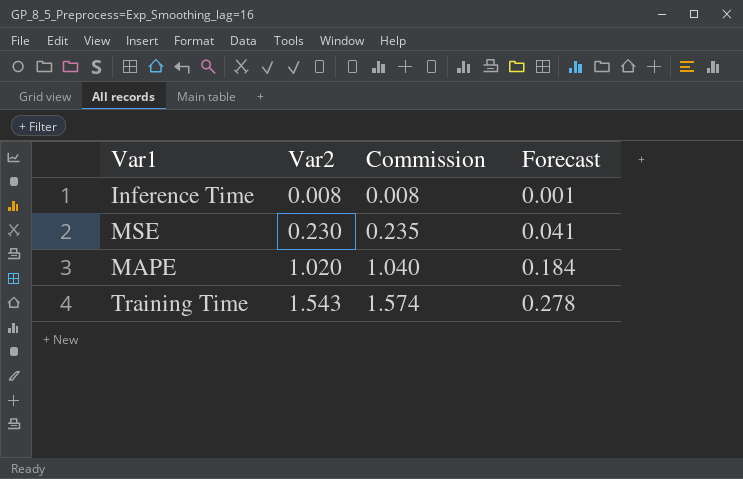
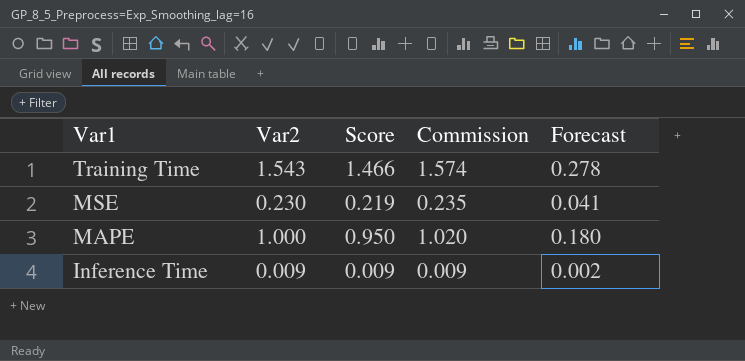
row order: Var2 ascending -> Var1 descending
column Score | formula: none -> [Var2] * 0.95
MAPE | Var2: 1.020 -> 1.000
MAPE | Commission: 1.040 -> 1.020
MAPE | Forecast: 0.184 -> 0.180
Inference Time | Var2: 0.008 -> 0.009
Inference Time | Commission: 0.008 -> 0.009
Inference Time | Forecast: 0.001 -> 0.002

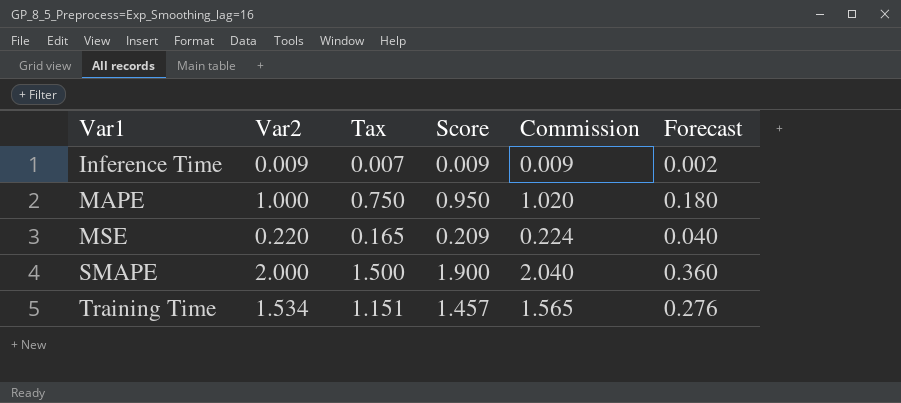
row order: Var1 descending -> Var1 ascending
column Tax | formula: none -> [Var2] * 0.75
MSE | Var2: 0.230 -> 0.220
MSE | Score: 0.219 -> 0.209
MSE | Commission: 0.235 -> 0.224
MSE | Forecast: 0.041 -> 0.040
row SMAPE: none -> 2.000 | 1.500 | 1.900 | 2.040 | 0.360
Training Time | Var2: 1.543 -> 1.534
Training Time | Score: 1.466 -> 1.457
Training Time | Commission: 1.574 -> 1.565
Training Time | Forecast: 0.278 -> 0.276

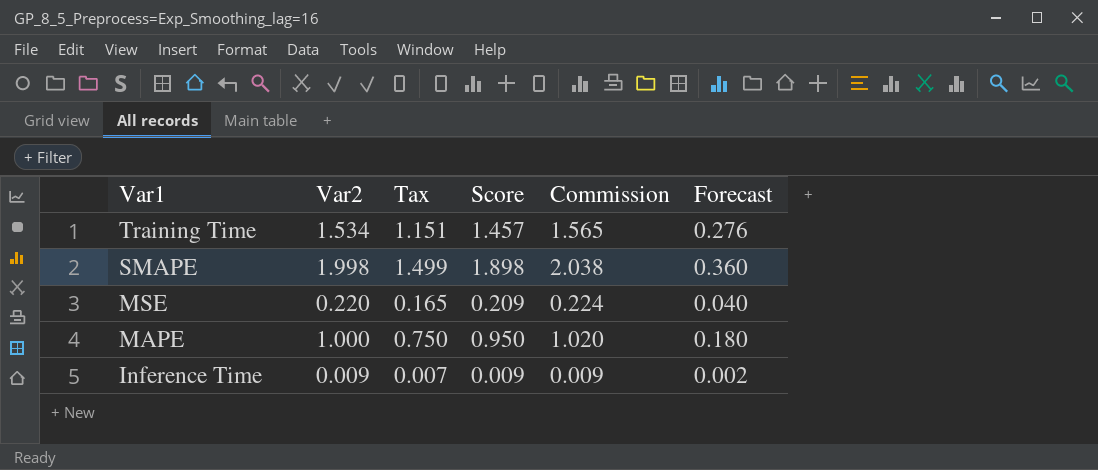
row order: Var1 ascending -> Var1 descending
SMAPE | Var2: 2.000 -> 1.998
SMAPE | Tax: 1.500 -> 1.499
SMAPE | Score: 1.900 -> 1.898
SMAPE | Commission: 2.040 -> 2.038

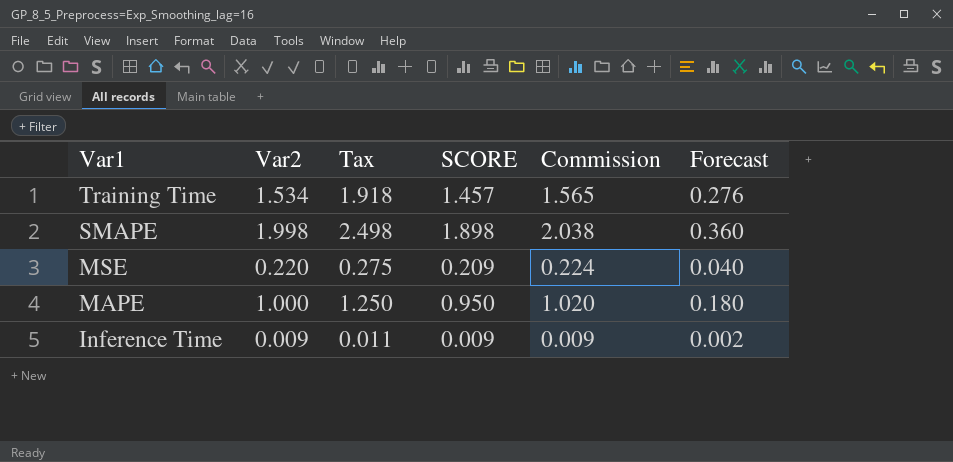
column Tax | formula: [Var2] * 0.75 -> [Var2] * 1.25
column name: Score -> SCORE

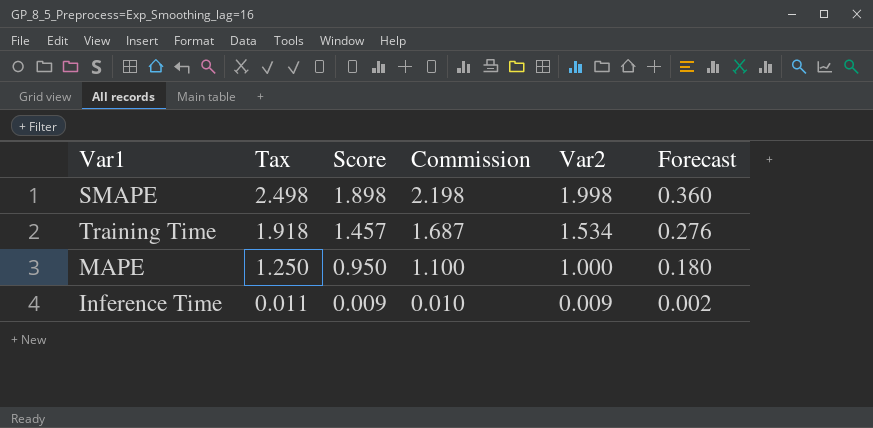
row order: Var1 descending -> Tax descending
column name: SCORE -> Score
column Commission | formula: [Var2] * 1.02 -> [Var2] * 1.1
column Var2 | position: 2 -> 5
row MSE: 0.220 | 0.275 | 0.209 | 0.224 | 0.040 -> none

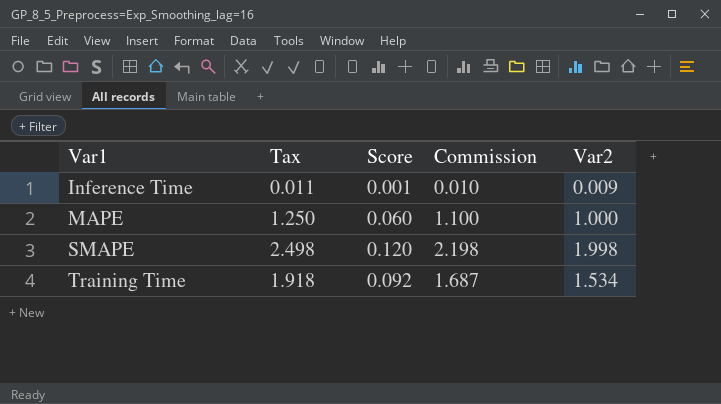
row order: Tax descending -> Var1 ascending
column Forecast | formula: [Var2] * 0.18 -> none
column Score | formula: [Var2] * 0.95 -> [Var2] * 0.06

